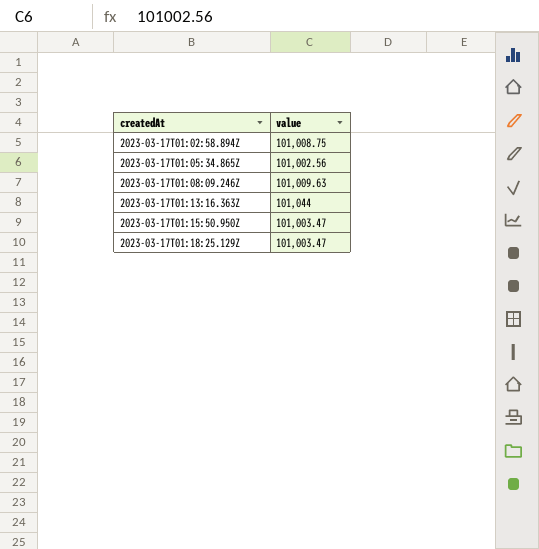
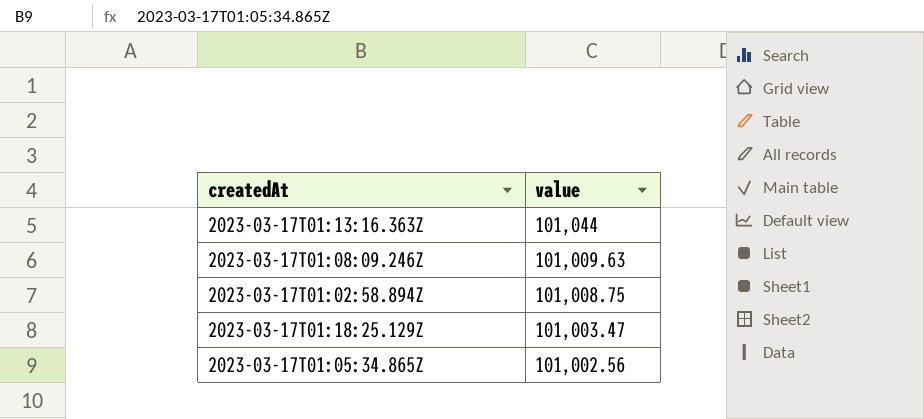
row order: createdAt ascending -> value descending
row 2023-03-17T01:15:50.950Z: 101,003.47 -> none

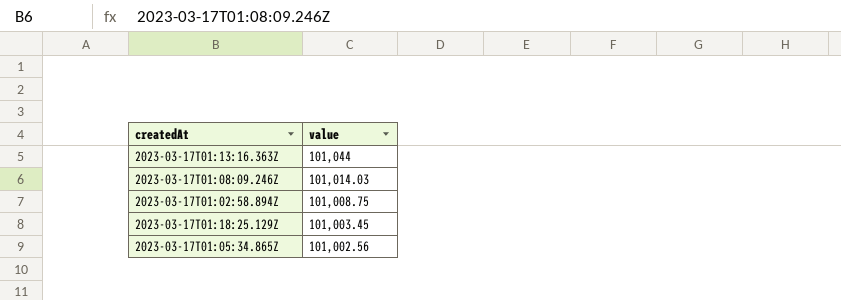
2023-03-17T01:08:09.246Z | value: 101,009.63 -> 101,014.03
2023-03-17T01:18:25.129Z | value: 101,003.47 -> 101,003.45

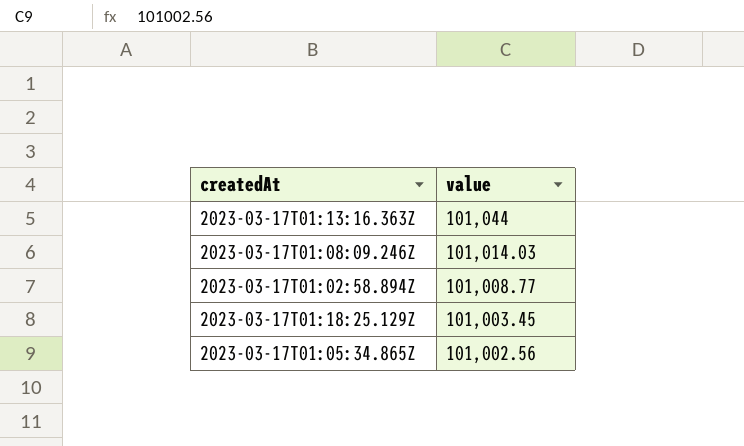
2023-03-17T01:02:58.894Z | value: 101,008.75 -> 101,008.77

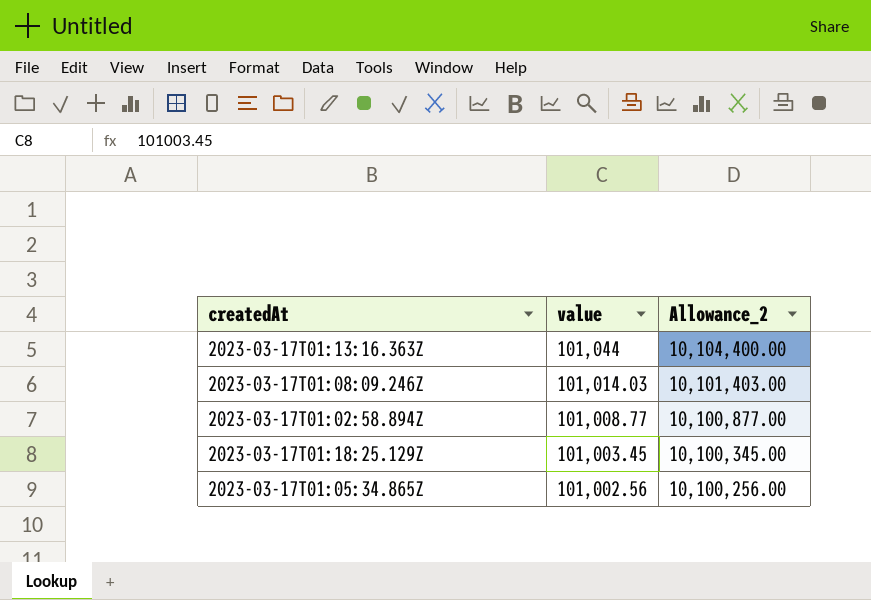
column Allowance_2 | formula: none -> [value] * 100

